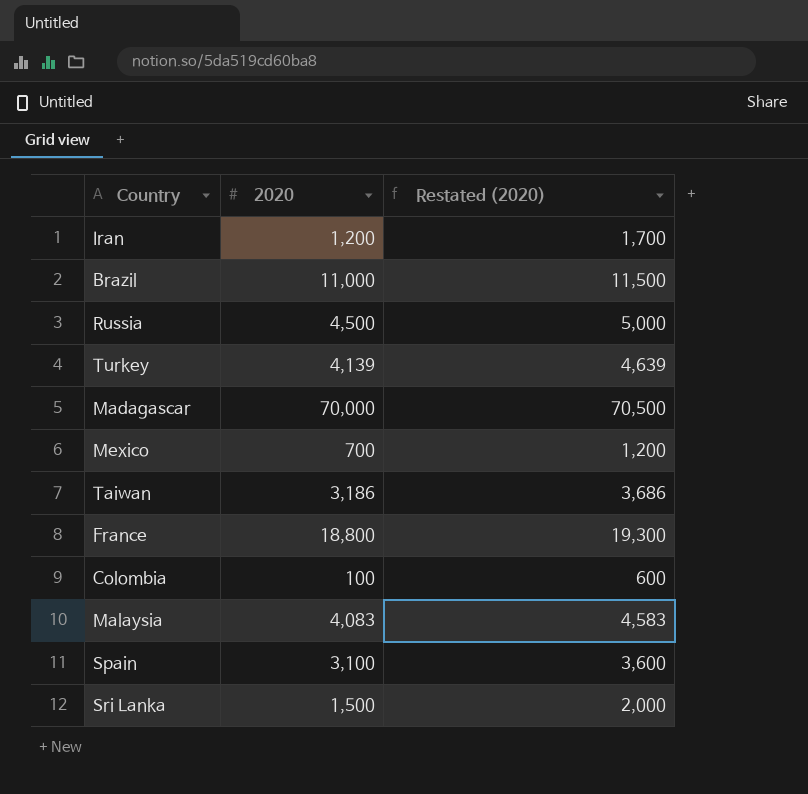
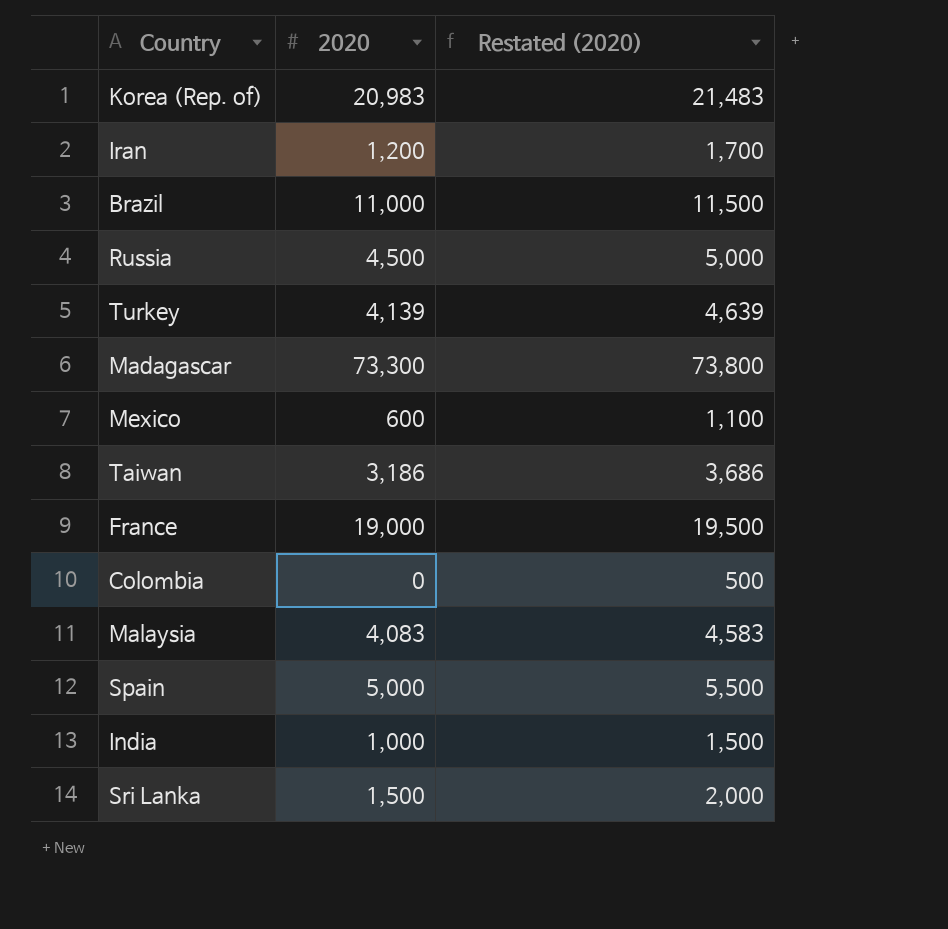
row Korea (Rep. of): none -> 20,983 | 21,483
Madagascar | 2020: 70,000 -> 73,300
Madagascar | Restated (2020): 70,500 -> 73,800
Mexico | 2020: 700 -> 600
Mexico | Restated (2020): 1,200 -> 1,100
France | 2020: 18,800 -> 19,000
France | Restated (2020): 19,300 -> 19,500
Colombia | 2020: 100 -> 0
Colombia | Restated (2020): 600 -> 500
Spain | 2020: 3,100 -> 5,000
Spain | Restated (2020): 3,600 -> 5,500
row India: none -> 1,000 | 1,500

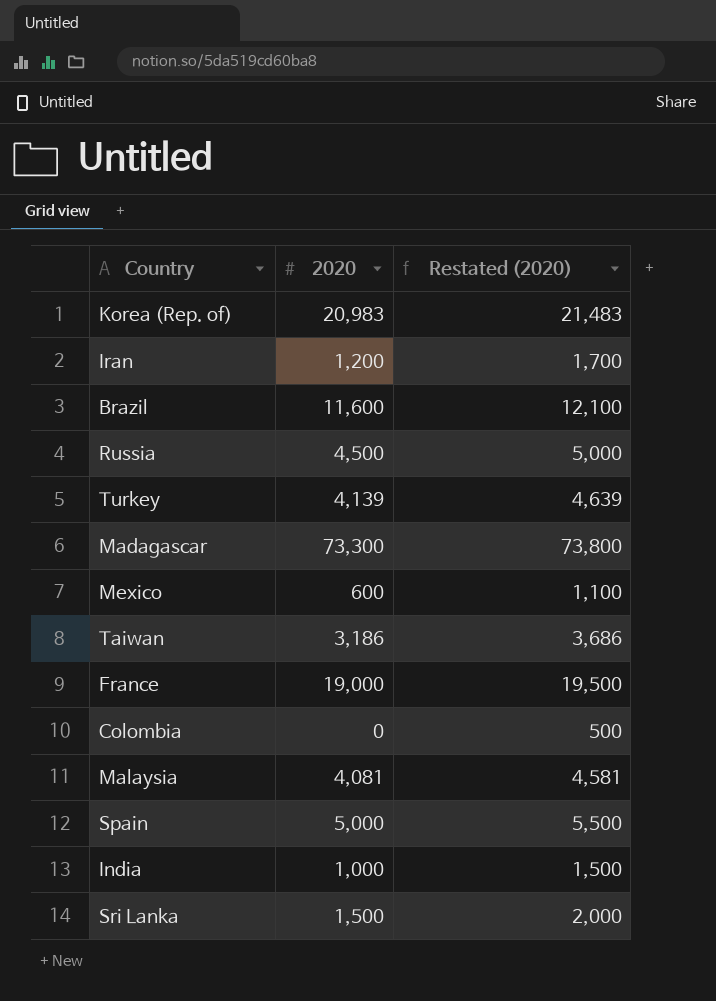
Brazil | 2020: 11,000 -> 11,600
Brazil | Restated (2020): 11,500 -> 12,100
Malaysia | 2020: 4,083 -> 4,081
Malaysia | Restated (2020): 4,583 -> 4,581

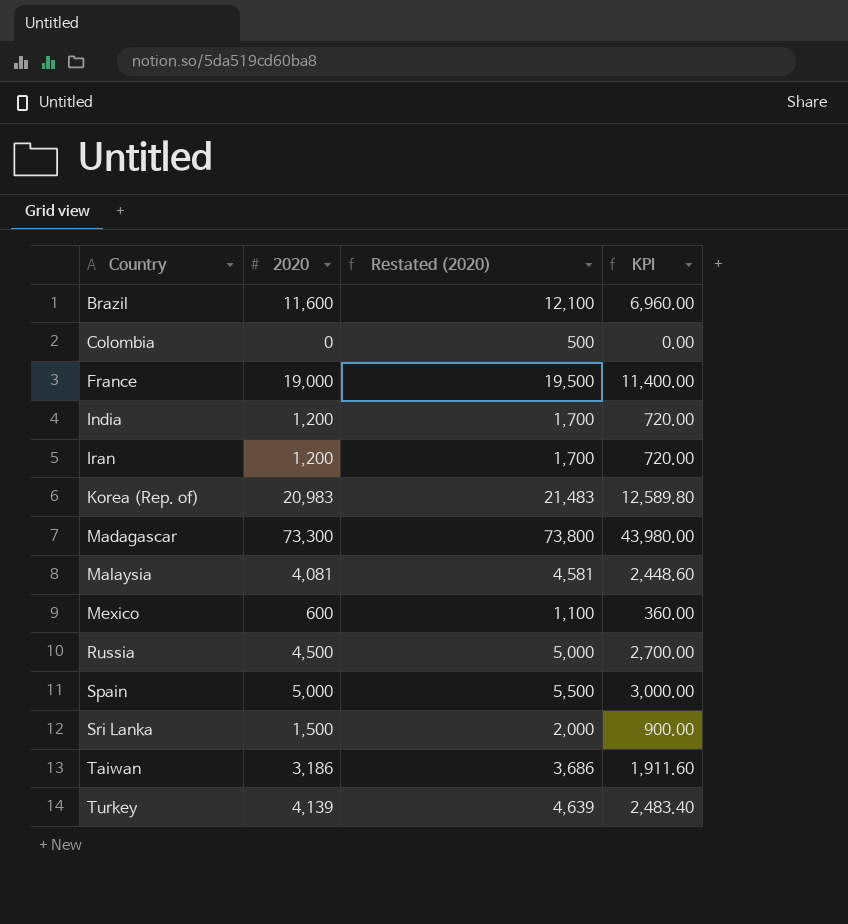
row order: none -> Country ascending
column KPI | formula: none -> [2020] * 0.6
India | 2020: 1,000 -> 1,200
India | Restated (2020): 1,500 -> 1,700

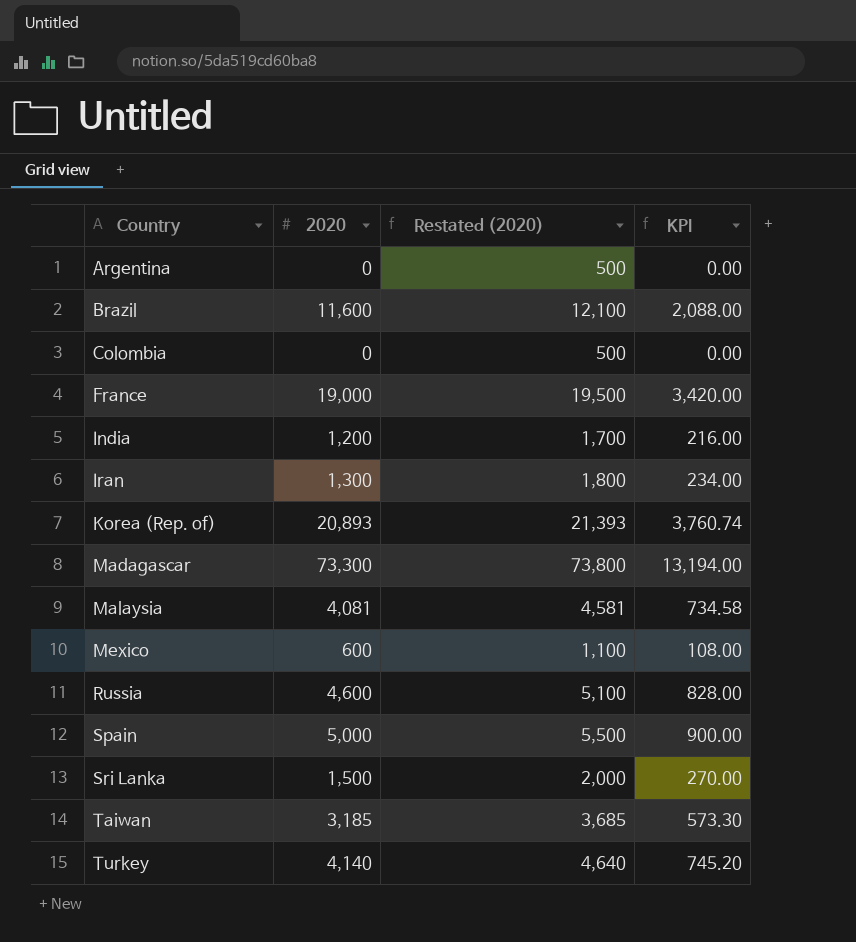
column KPI | formula: [2020] * 0.6 -> [2020] * 0.18
row Argentina: none -> 0 | 500 | 0.00
Iran | 2020: 1,200 -> 1,300
Iran | Restated (2020): 1,700 -> 1,800
Korea (Rep. of) | 2020: 20,983 -> 20,893
Korea (Rep. of) | Restated (2020): 21,483 -> 21,393
Russia | 2020: 4,500 -> 4,600
Russia | Restated (2020): 5,000 -> 5,100
Taiwan | 2020: 3,186 -> 3,185
Taiwan | Restated (2020): 3,686 -> 3,685
Turkey | 2020: 4,139 -> 4,140
Turkey | Restated (2020): 4,639 -> 4,640

